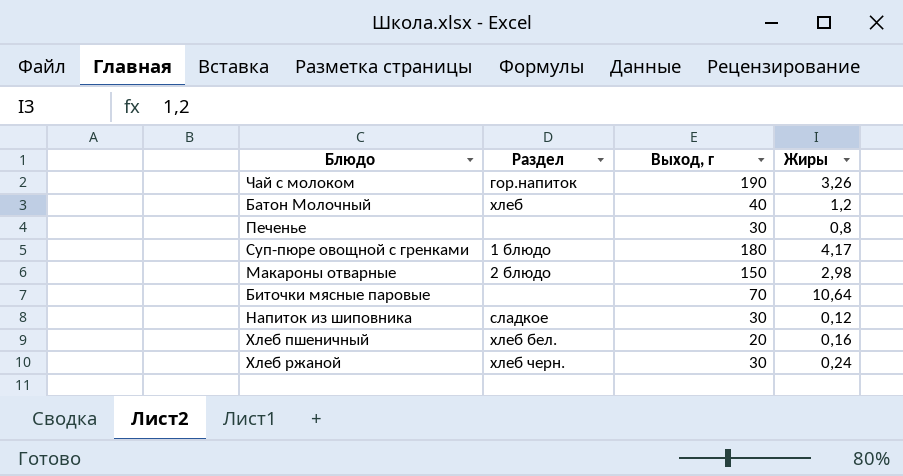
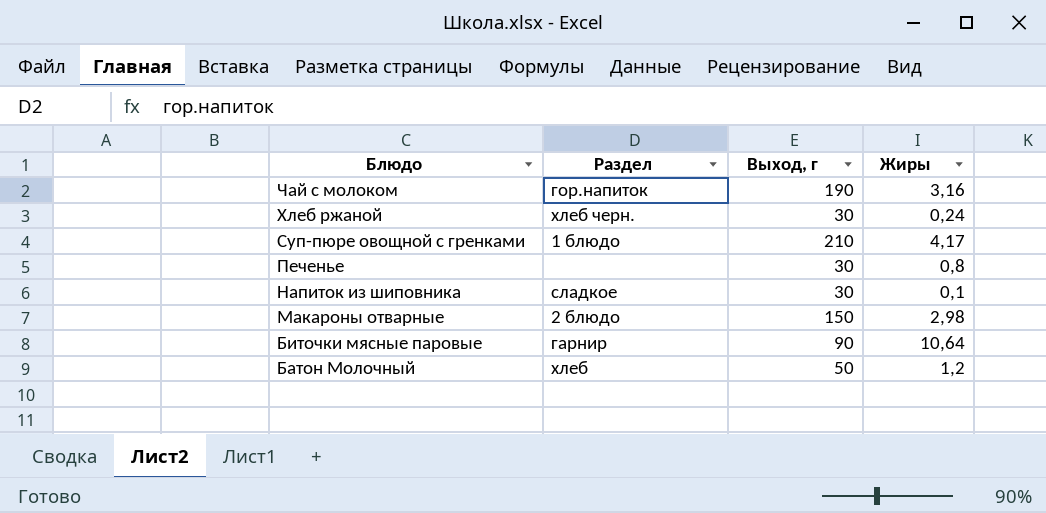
row order: none -> Блюдо descending
row Хлеб пшеничный: хлеб бел. | 20 | 0,16 -> none
Чай с молоком | Жиры: 3,26 -> 3,16
Суп-пюре овощной с гренками | Выход, г: 180 -> 210
Напиток из шиповника | Жиры: 0,12 -> 0,1
Биточки мясные паровые | Раздел: none -> гарнир
Биточки мясные паровые | Выход, г: 70 -> 90
Батон Молочный | Выход, г: 40 -> 50

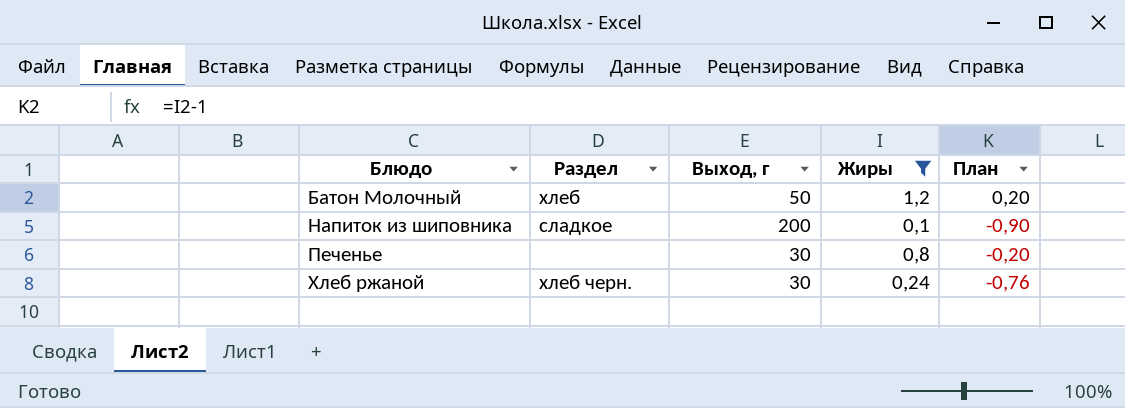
filter: none -> Жиры <= 1,2
row order: Блюдо descending -> Блюдо ascending
column План | formula: none -> [Жиры] - 1
Напиток из шиповника | Выход, г: 30 -> 200

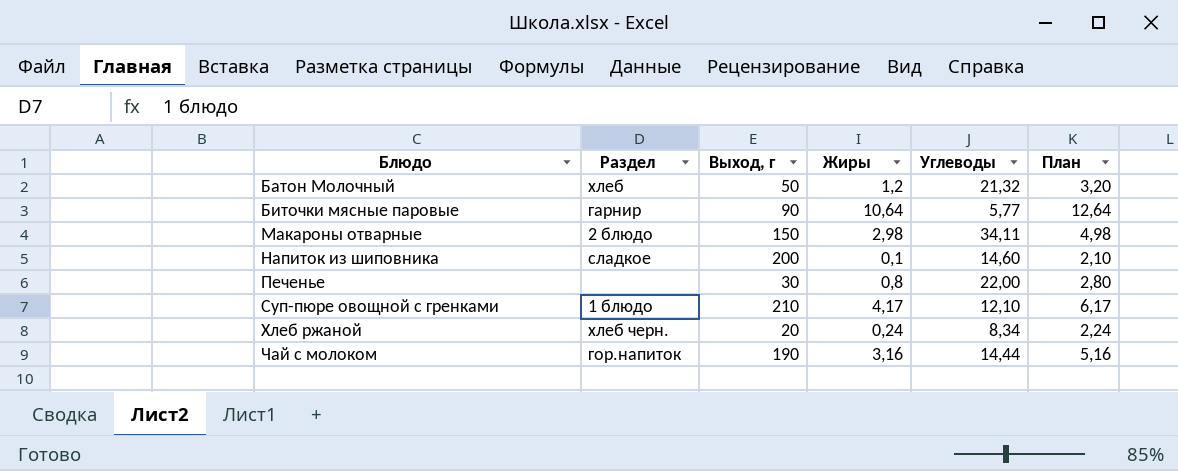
filter: Жиры <= 1,2 -> none
column Углеводы | position: none -> 5
column План | formula: [Жиры] - 1 -> [Жиры] + 2
Хлеб ржаной | Выход, г: 30 -> 20

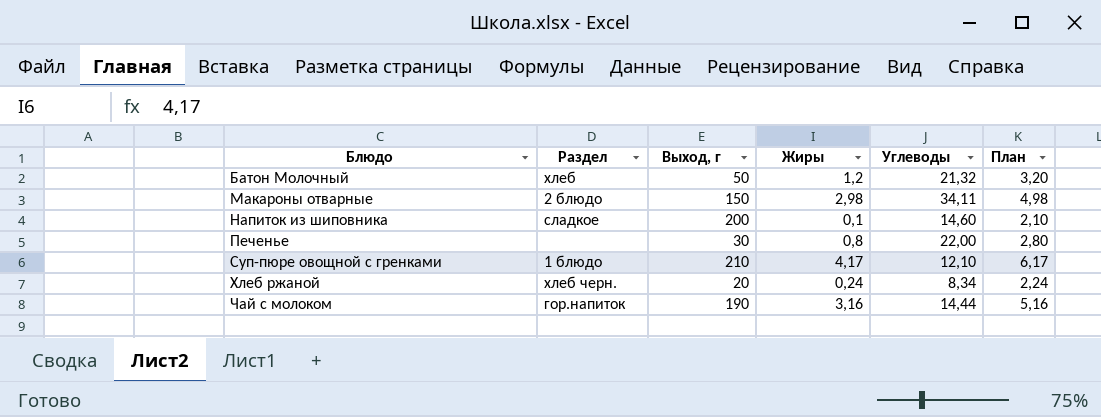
row Биточки мясные паровые: гарнир | 90 | 10,64 | 5,77 | 12,64 -> none

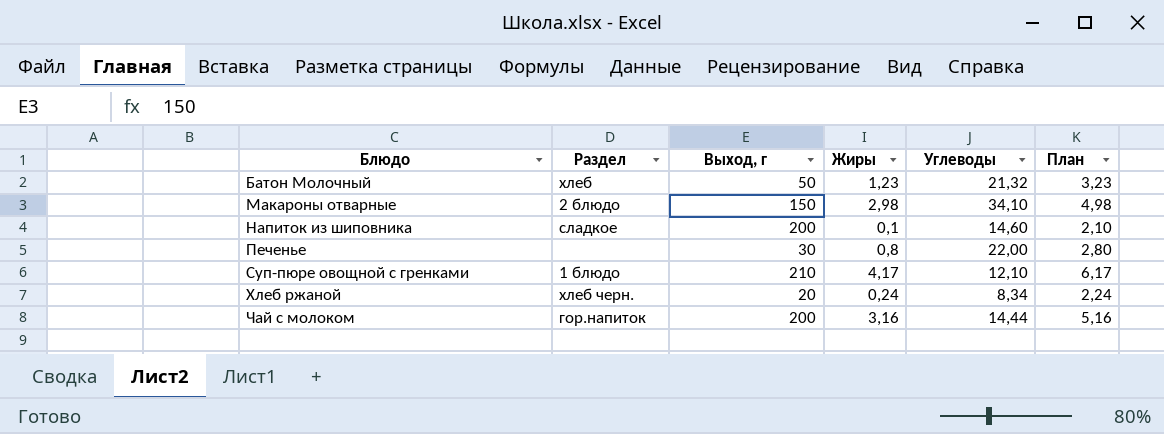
Батон Молочный | Жиры: 1,2 -> 1,23
Батон Молочный | План: 3,20 -> 3,23
Макароны отварные | Углеводы: 34,11 -> 34,10
Чай с молоком | Выход, г: 190 -> 200

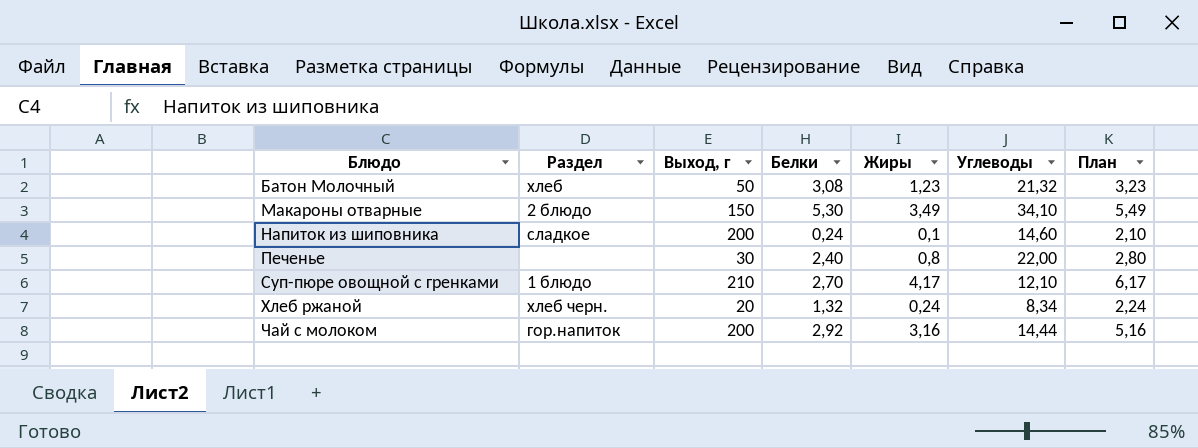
column Белки | position: none -> 4
Макароны отварные | Жиры: 2,98 -> 3,49
Макароны отварные | План: 4,98 -> 5,49

